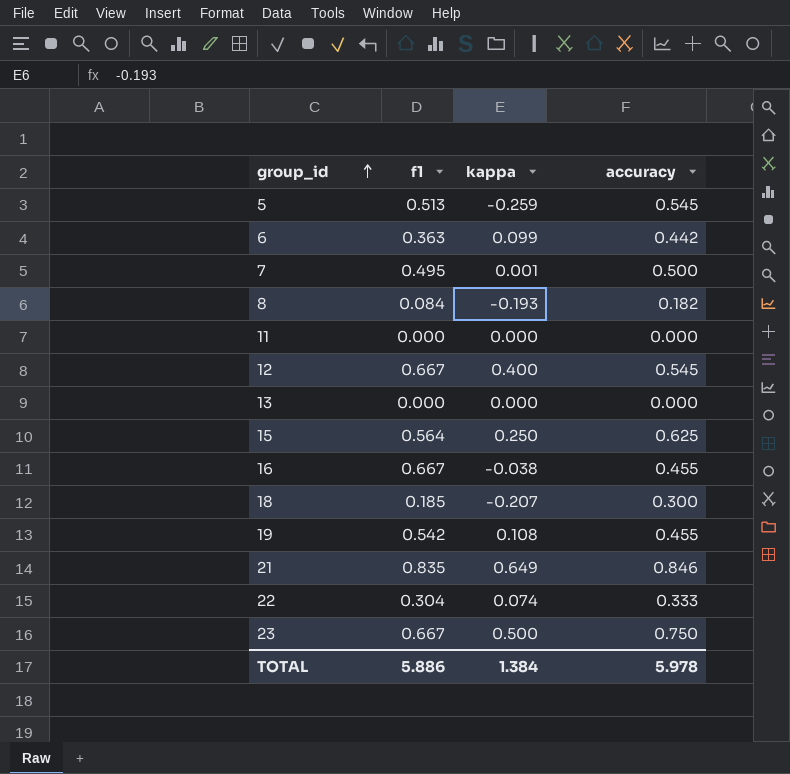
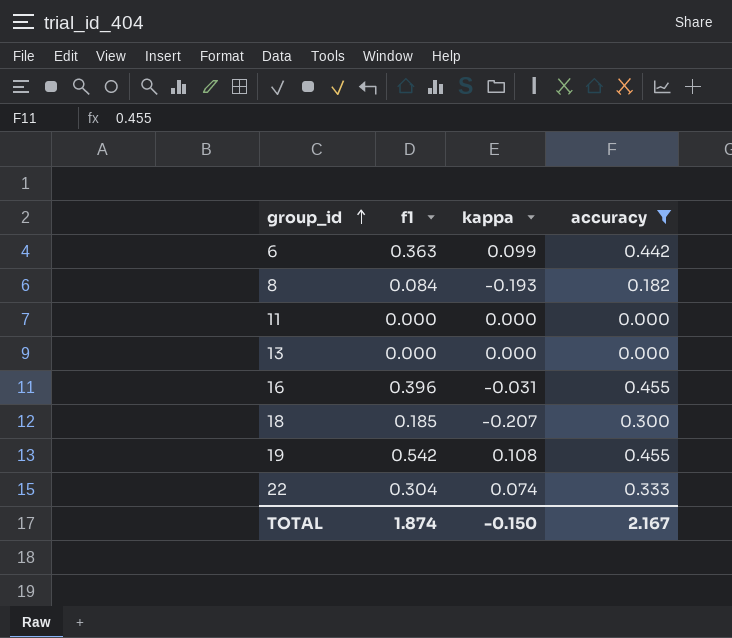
filter: none -> accuracy <= 0.455
16 | f1: 0.667 -> 0.396
16 | kappa: -0.038 -> -0.031
TOTAL | f1: 5.886 -> 1.874
TOTAL | kappa: 1.384 -> -0.150
TOTAL | accuracy: 5.978 -> 2.167

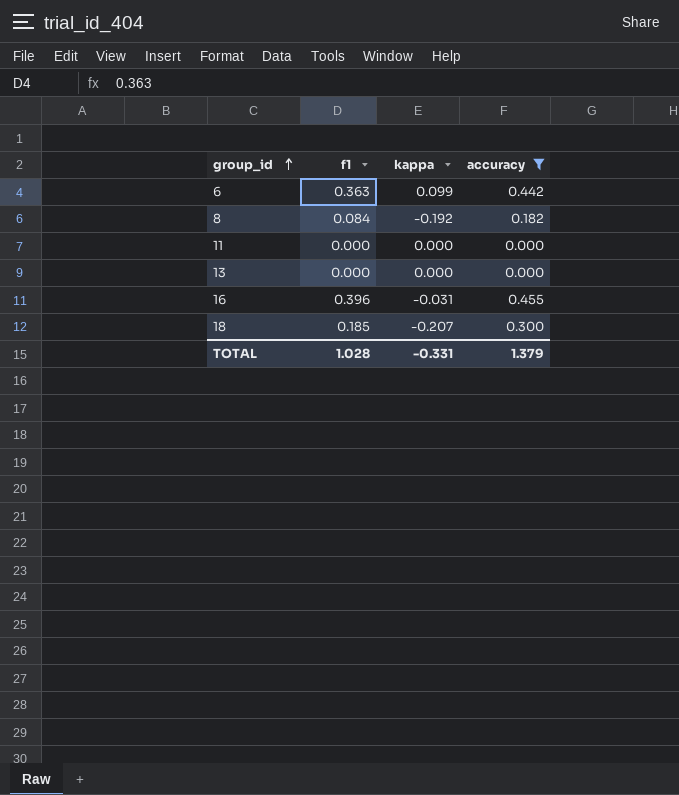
row 19: 0.542 | 0.108 | 0.455 -> none
row 22: 0.304 | 0.074 | 0.333 -> none
8 | kappa: -0.193 -> -0.192
TOTAL | f1: 1.874 -> 1.028
TOTAL | kappa: -0.150 -> -0.331
TOTAL | accuracy: 2.167 -> 1.379

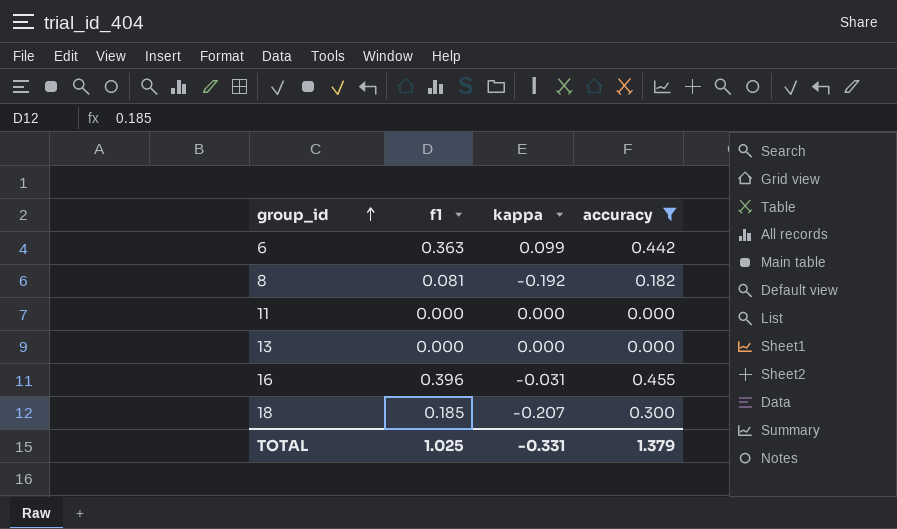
8 | f1: 0.084 -> 0.081
TOTAL | f1: 1.028 -> 1.025

